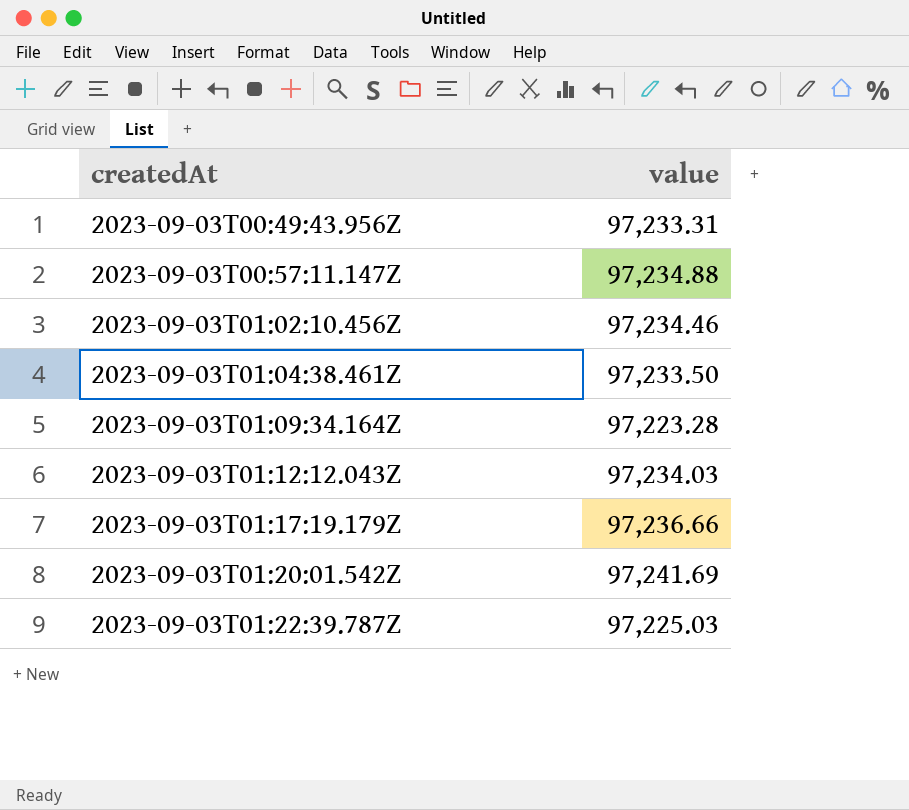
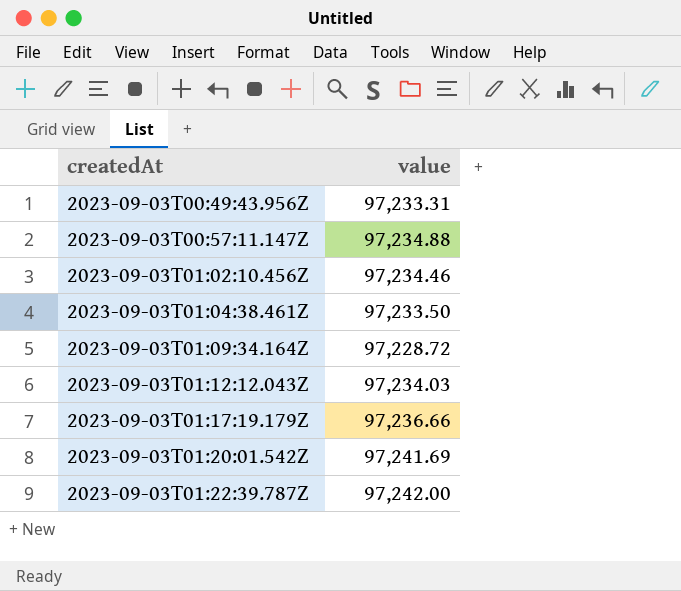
2023-09-03T01:09:34.164Z | value: 97,223.28 -> 97,228.72
2023-09-03T01:22:39.787Z | value: 97,225.03 -> 97,242.00

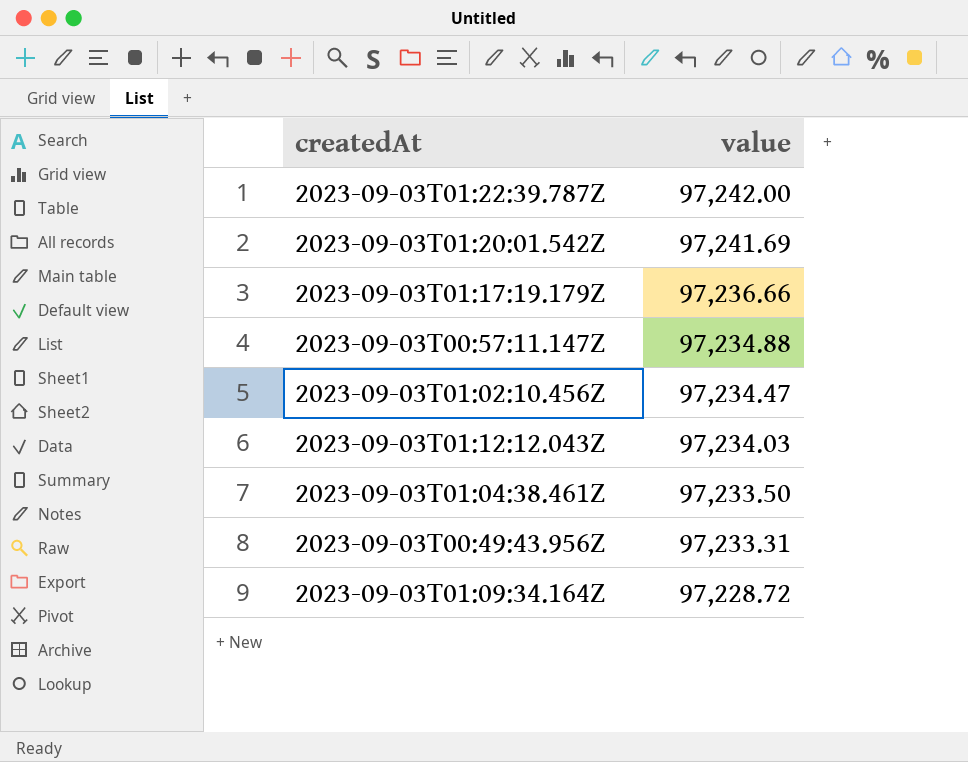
row order: createdAt ascending -> value descending
2023-09-03T01:02:10.456Z | value: 97,234.46 -> 97,234.47

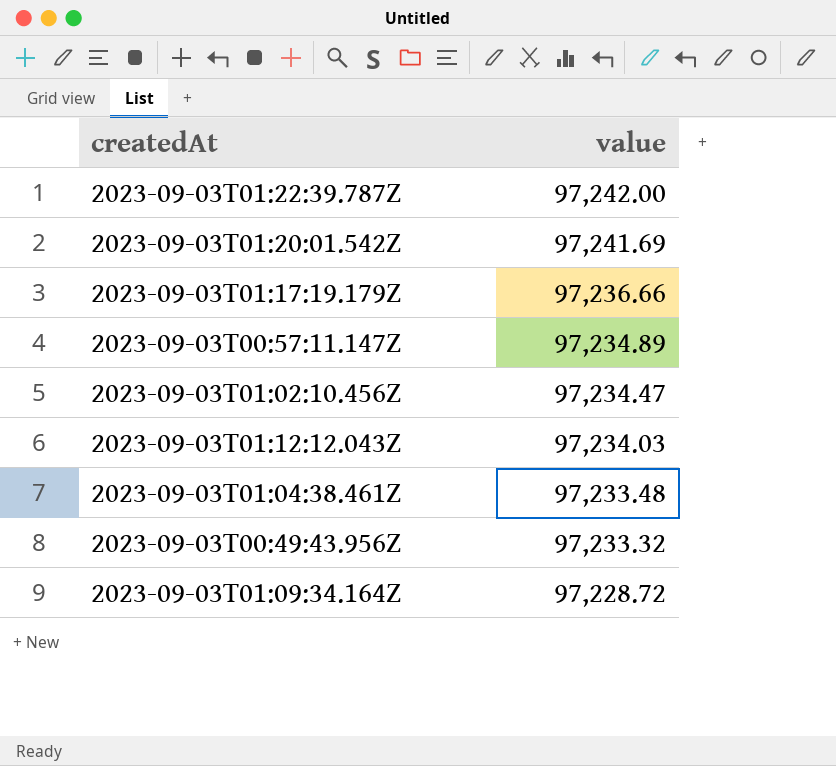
2023-09-03T00:57:11.147Z | value: 97,234.88 -> 97,234.89
2023-09-03T01:04:38.461Z | value: 97,233.50 -> 97,233.48
2023-09-03T00:49:43.956Z | value: 97,233.31 -> 97,233.32

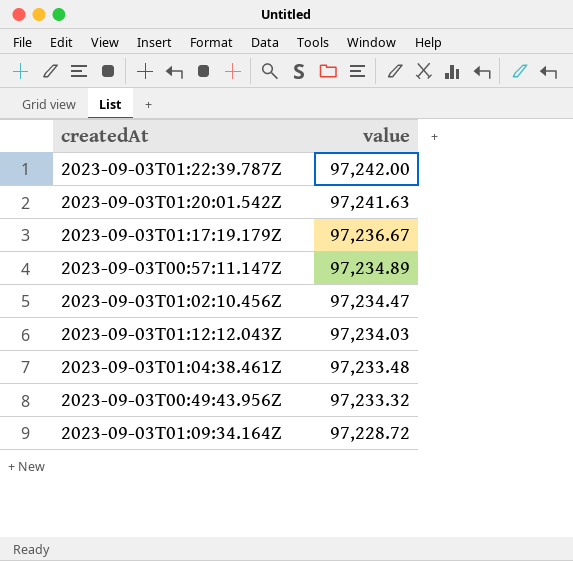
2023-09-03T01:20:01.542Z | value: 97,241.69 -> 97,241.63
2023-09-03T01:17:19.179Z | value: 97,236.66 -> 97,236.67

